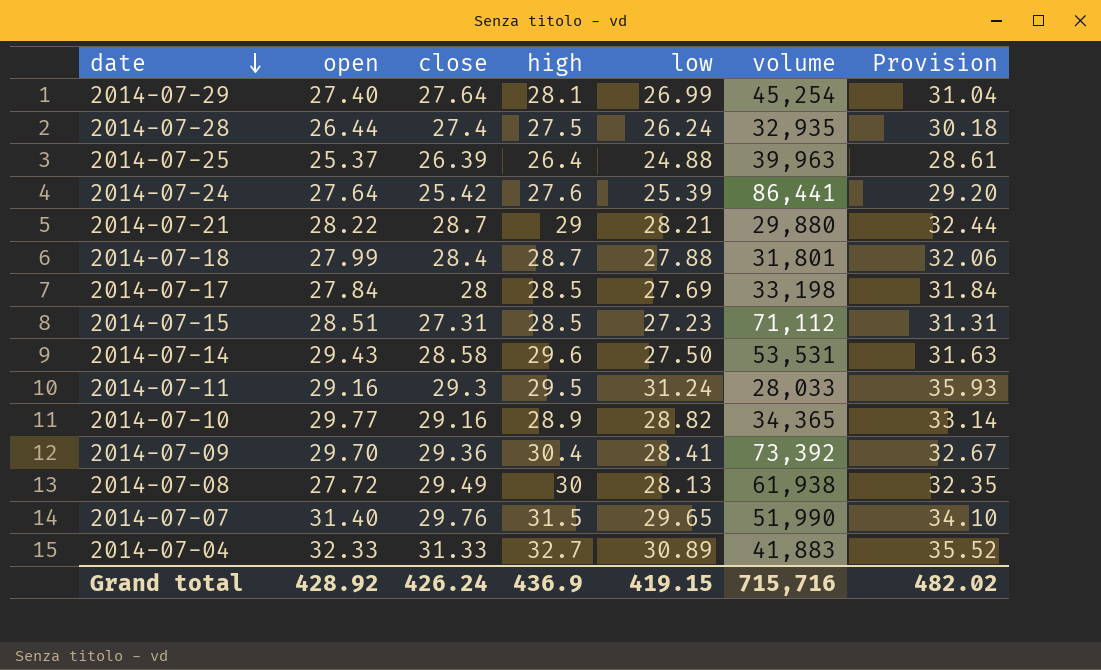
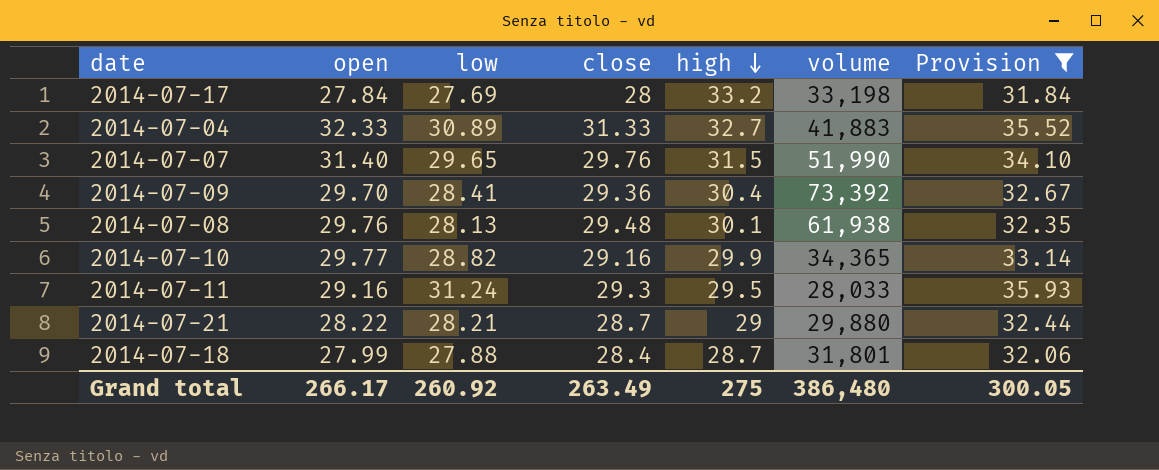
filter: none -> Provision >= 31.84
row order: date descending -> high descending
column low | position: 5 -> 3
2014-07-17 | high: 28.5 -> 33.2
2014-07-08 | open: 27.72 -> 29.76
2014-07-08 | close: 29.49 -> 29.48
2014-07-08 | high: 30 -> 30.1
2014-07-10 | high: 28.9 -> 29.9
Grand total | open: 428.92 -> 266.17
Grand total | low: 419.15 -> 260.92
Grand total | close: 426.24 -> 263.49
Grand total | high: 436.9 -> 275
Grand total | volume: 715,716 -> 386,480
Grand total | Provision: 482.02 -> 300.05

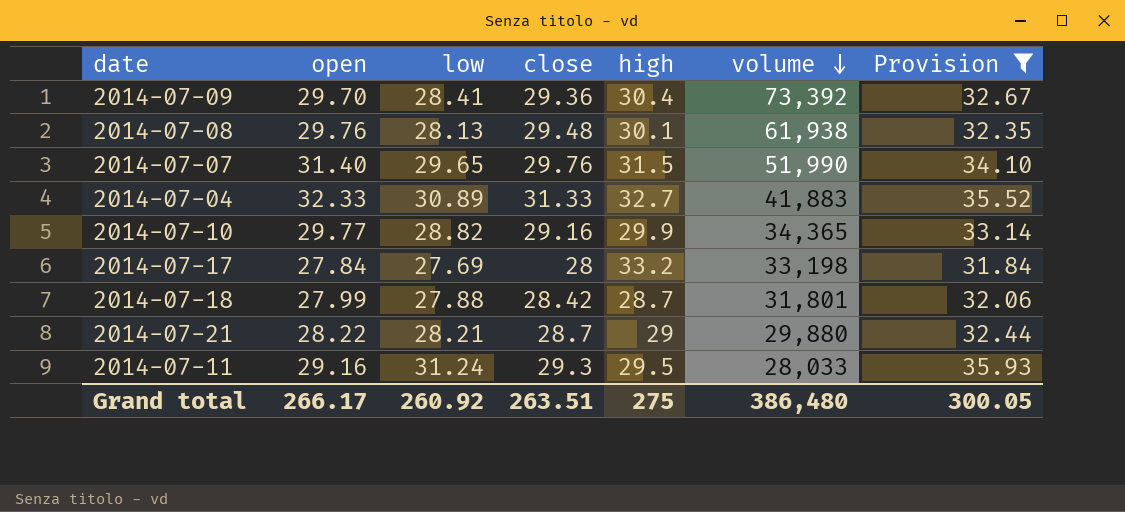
row order: high descending -> volume descending
2014-07-18 | close: 28.4 -> 28.42
Grand total | close: 263.49 -> 263.51

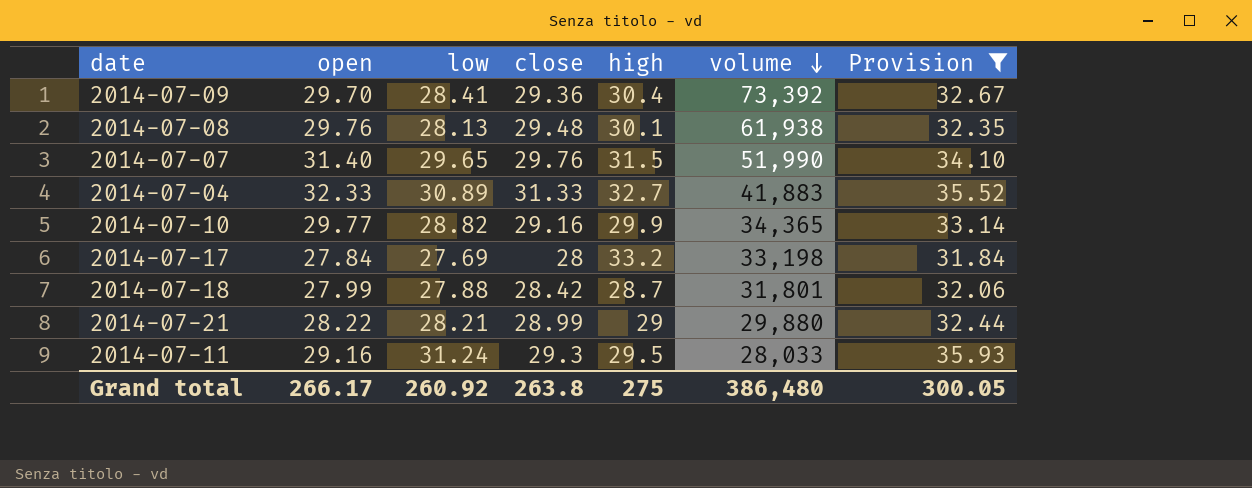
2014-07-21 | close: 28.7 -> 28.99
Grand total | close: 263.51 -> 263.8

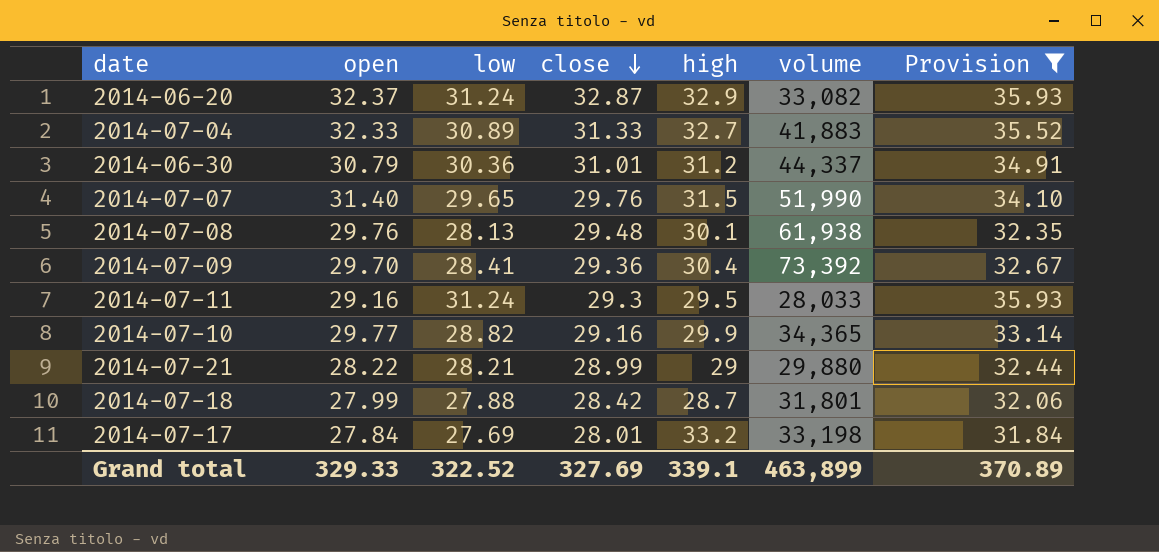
row order: volume descending -> close descending
row 2014-06-20: none -> 32.37 | 31.24 | 32.87 | 32.9 | 33,082 | 35.93
row 2014-06-30: none -> 30.79 | 30.36 | 31.01 | 31.2 | 44,337 | 34.91
2014-07-17 | close: 28 -> 28.01
Grand total | open: 266.17 -> 329.33
Grand total | low: 260.92 -> 322.52
Grand total | close: 263.8 -> 327.69
Grand total | high: 275 -> 339.1
Grand total | volume: 386,480 -> 463,899
Grand total | Provision: 300.05 -> 370.89

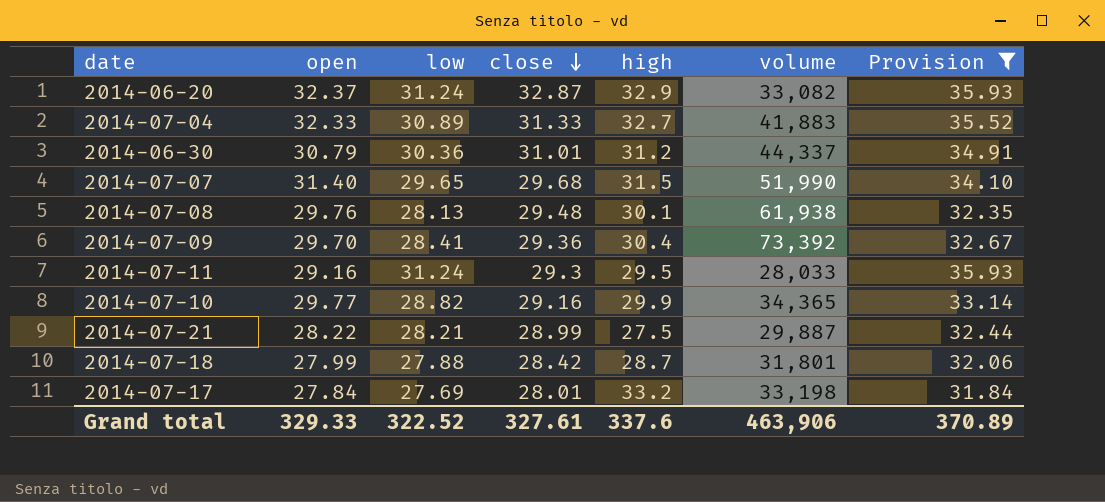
2014-07-07 | close: 29.76 -> 29.68
2014-07-21 | high: 29 -> 27.5
2014-07-21 | volume: 29,880 -> 29,887
Grand total | close: 327.69 -> 327.61
Grand total | high: 339.1 -> 337.6
Grand total | volume: 463,899 -> 463,906

